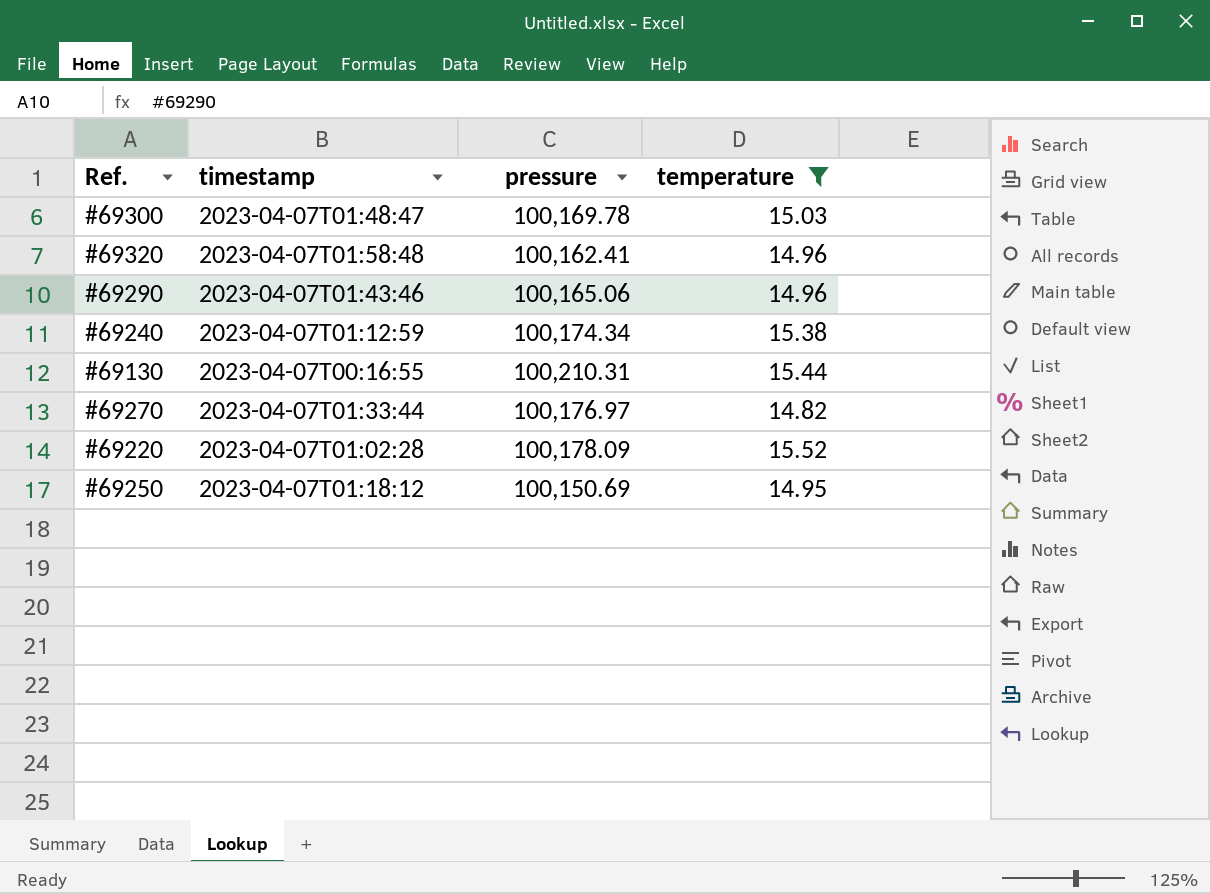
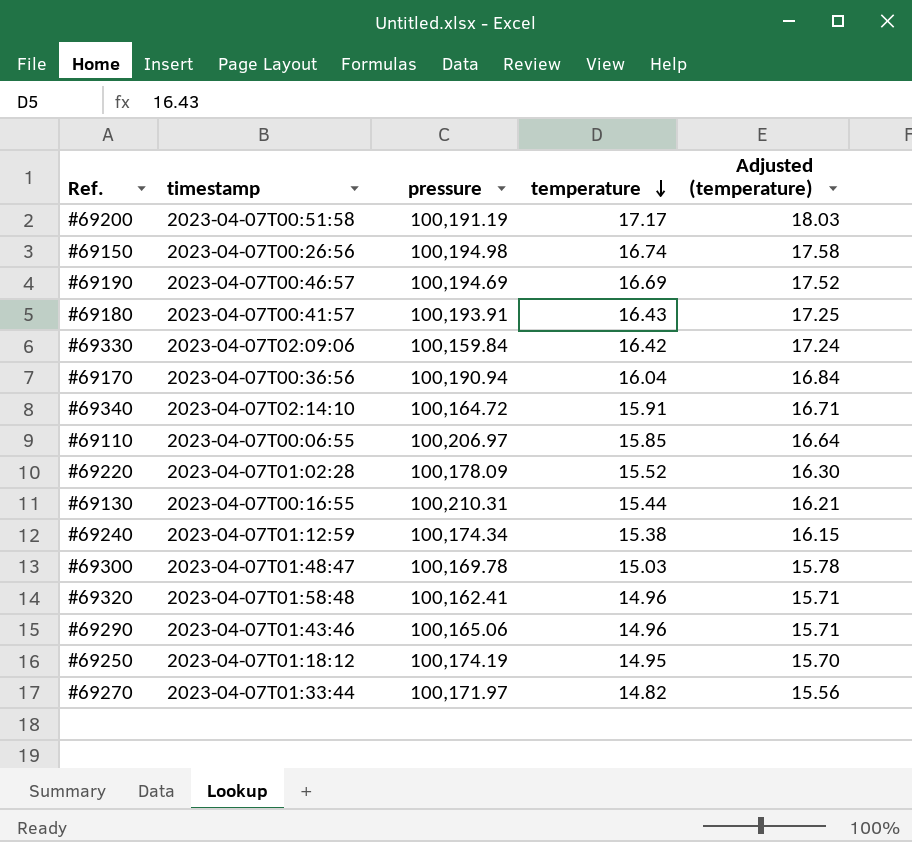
filter: temperature <= 15.52 -> none
row order: none -> temperature descending
column Adjusted (temperature) | formula: none -> [temperature] * 1.05
#69250 | pressure: 100,150.69 -> 100,174.19
#69270 | pressure: 100,176.97 -> 100,171.97

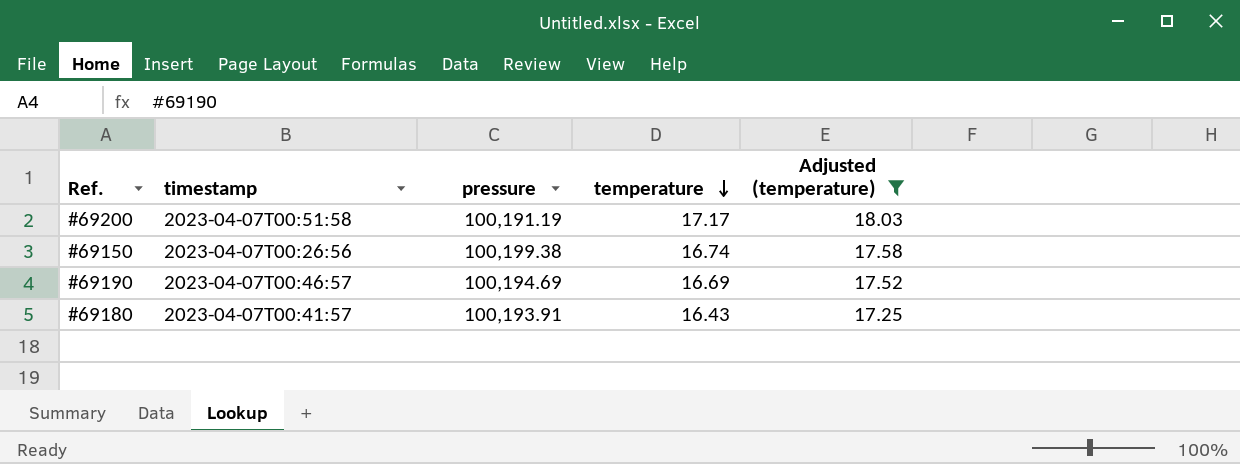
filter: none -> Adjusted (temperature) >= 17.25
#69150 | pressure: 100,194.98 -> 100,199.38

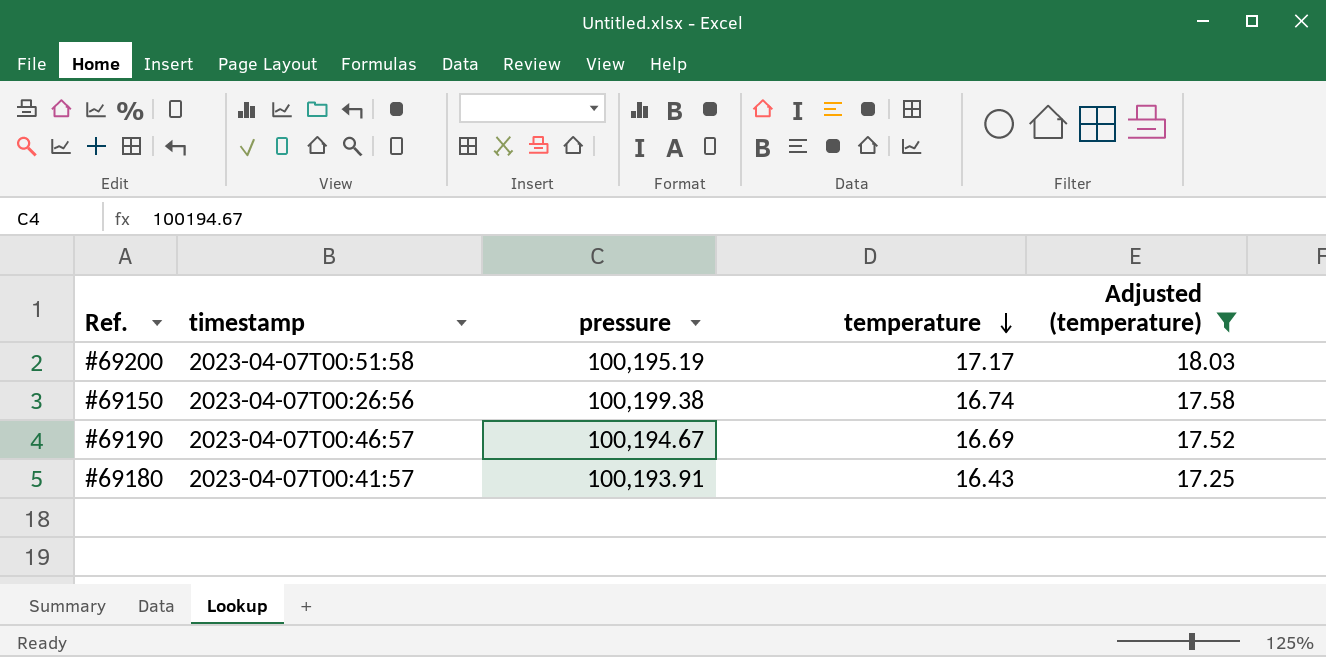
#69200 | pressure: 100,191.19 -> 100,195.19
#69190 | pressure: 100,194.69 -> 100,194.67

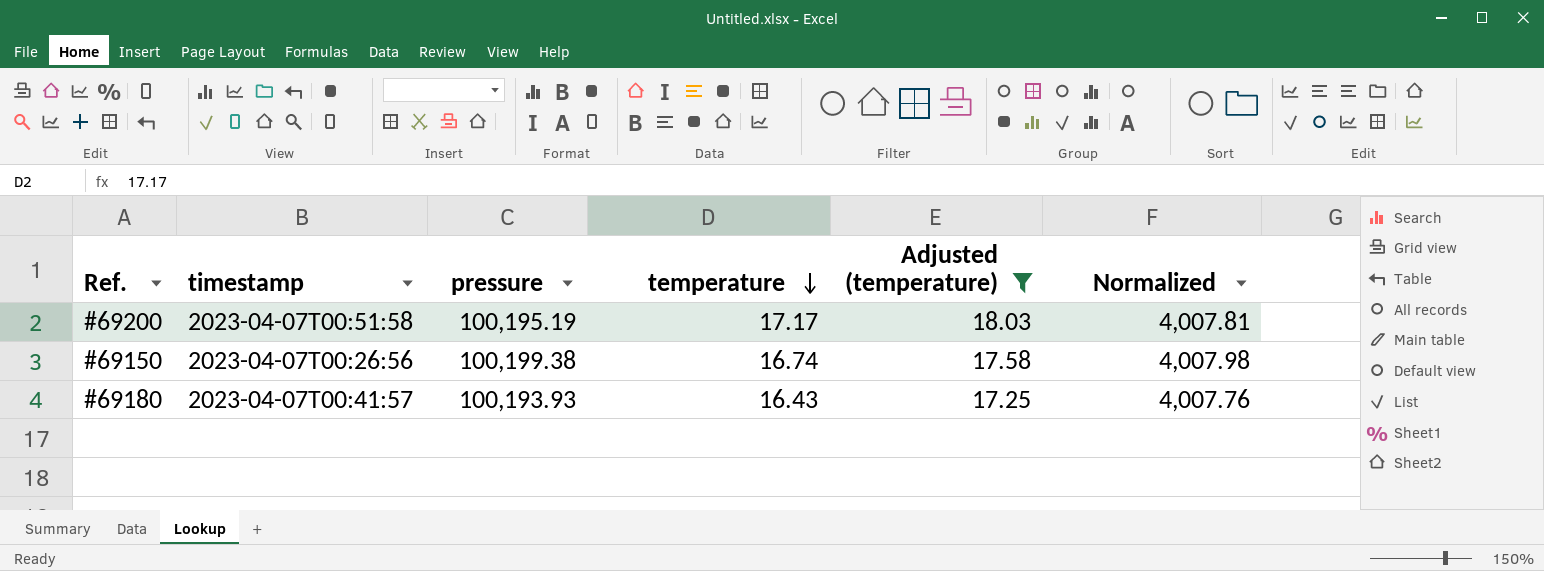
column Normalized | formula: none -> [pressure] * 0.04
row #69190: 2023-04-07T00:46:57 | 100,194.67 | 16.69 | 17.52 -> none
#69180 | pressure: 100,193.91 -> 100,193.93

